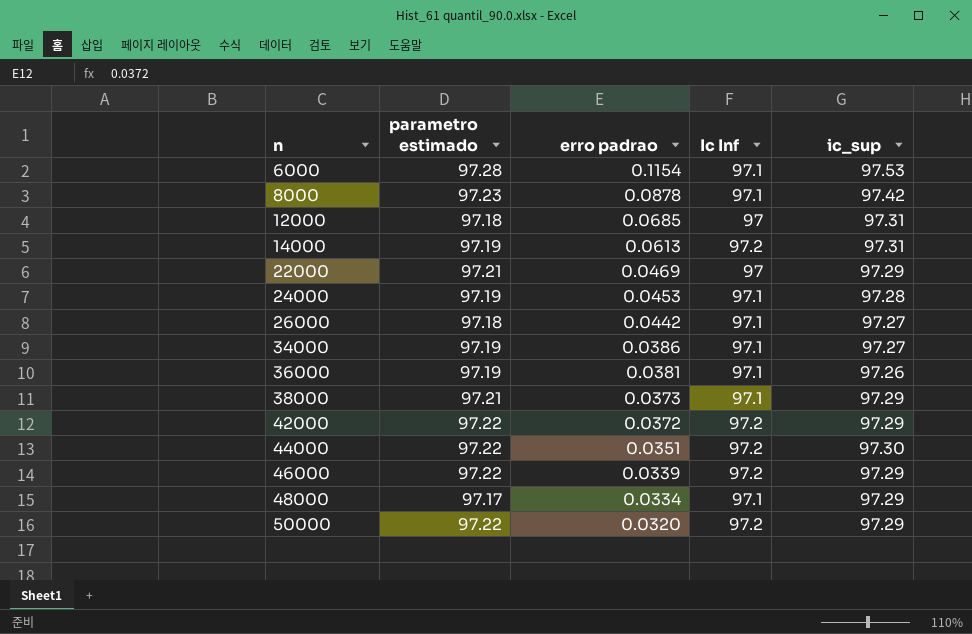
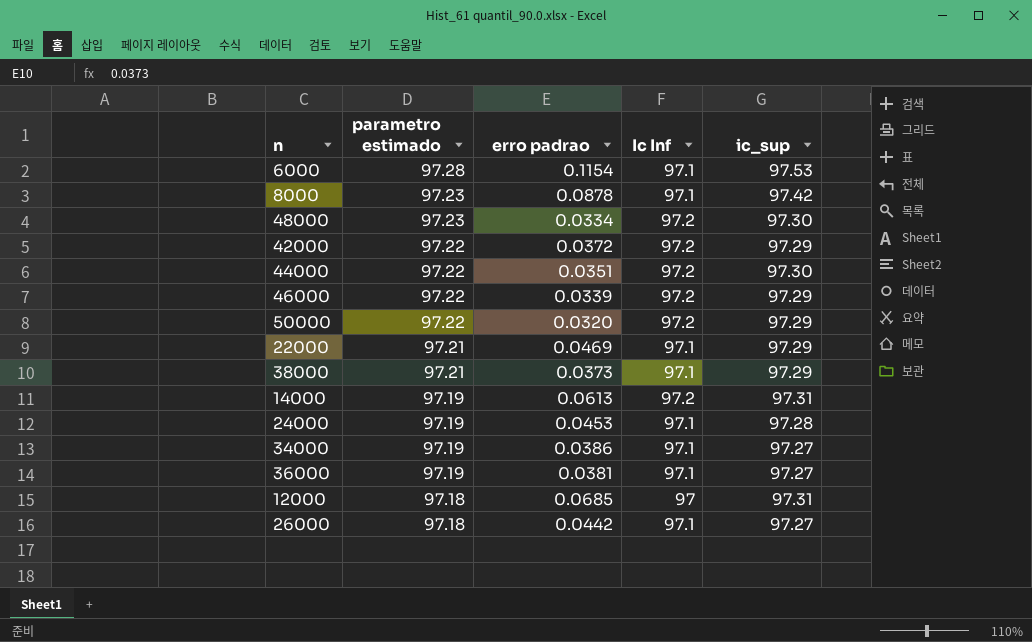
row order: n ascending -> parametro estimado descending
48000 | parametro estimado: 97.17 -> 97.23
48000 | Ic Inf: 97.1 -> 97.2
48000 | ic_sup: 97.29 -> 97.30
22000 | Ic Inf: 97 -> 97.1
36000 | ic_sup: 97.26 -> 97.27

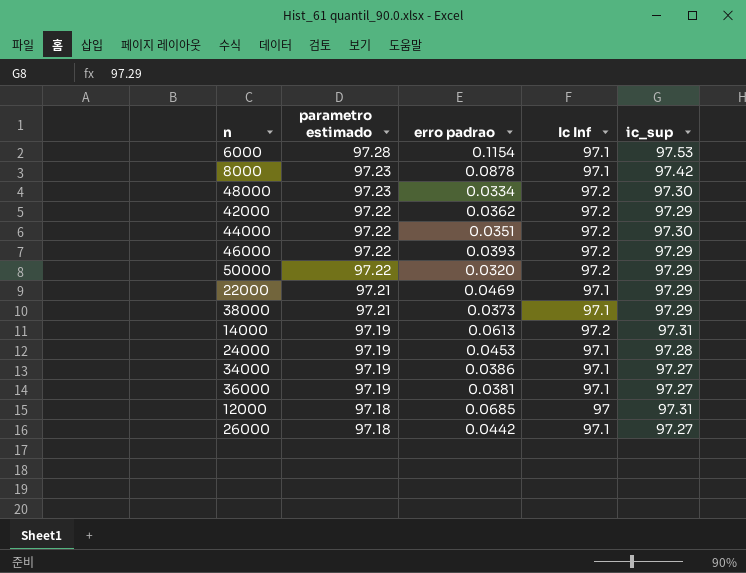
42000 | erro padrao: 0.0372 -> 0.0362
46000 | erro padrao: 0.0339 -> 0.0393

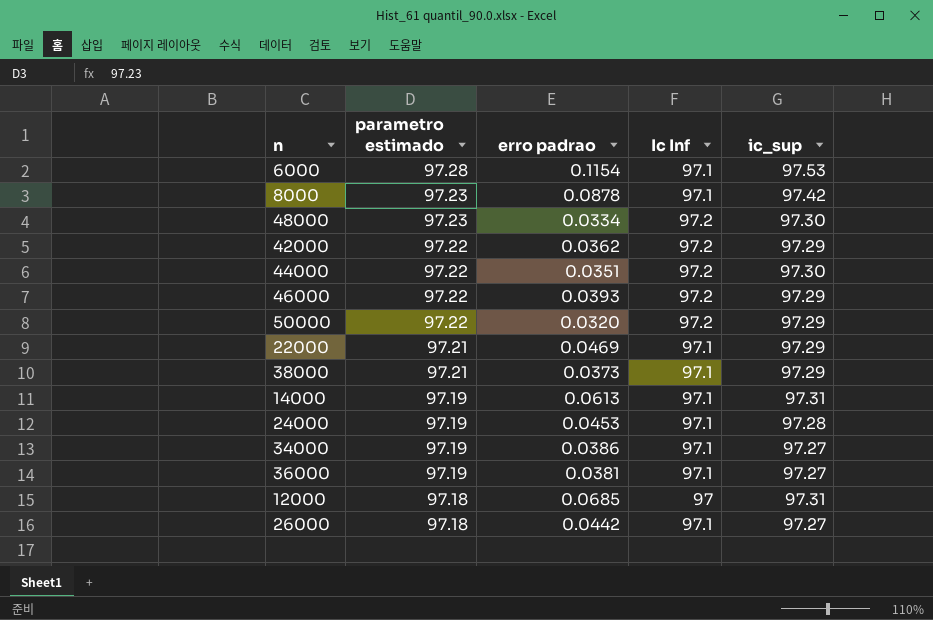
14000 | Ic Inf: 97.2 -> 97.1

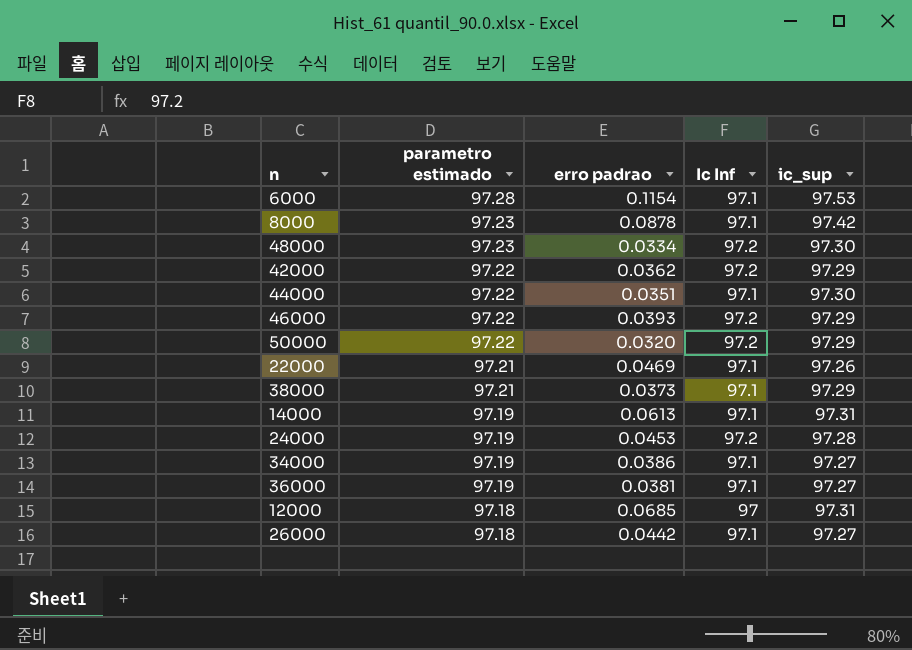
44000 | Ic Inf: 97.2 -> 97.1
22000 | ic_sup: 97.29 -> 97.26
24000 | Ic Inf: 97.1 -> 97.2

